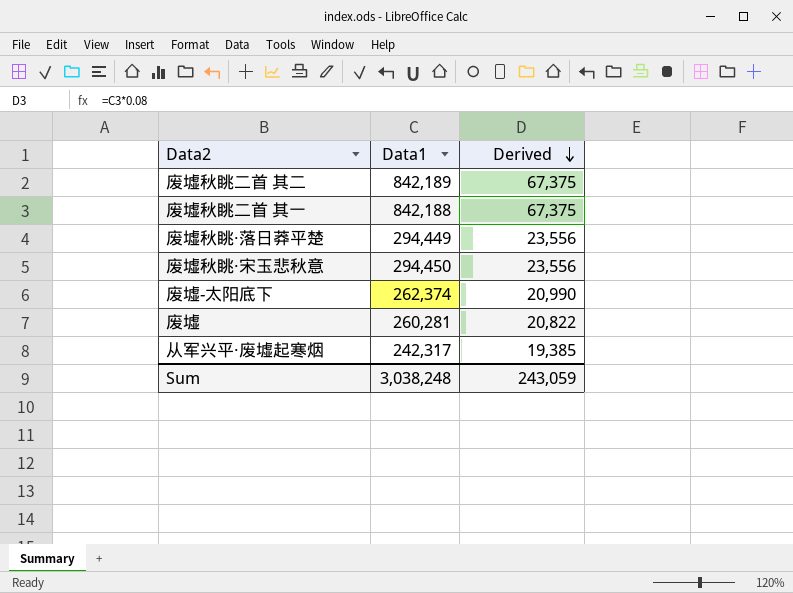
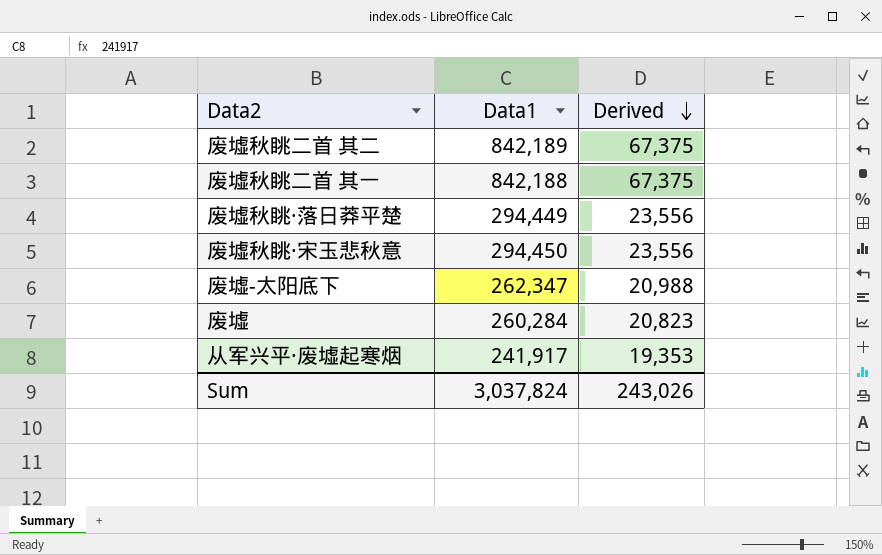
废墟-太阳底下 | Data1: 262,374 -> 262,347
废墟-太阳底下 | Derived: 20,990 -> 20,988
废墟 | Data1: 260,281 -> 260,284
废墟 | Derived: 20,822 -> 20,823
从军兴平·废墟起寒烟 | Data1: 242,317 -> 241,917
从军兴平·废墟起寒烟 | Derived: 19,385 -> 19,353
Sum | Data1: 3,038,248 -> 3,037,824
Sum | Derived: 243,059 -> 243,026

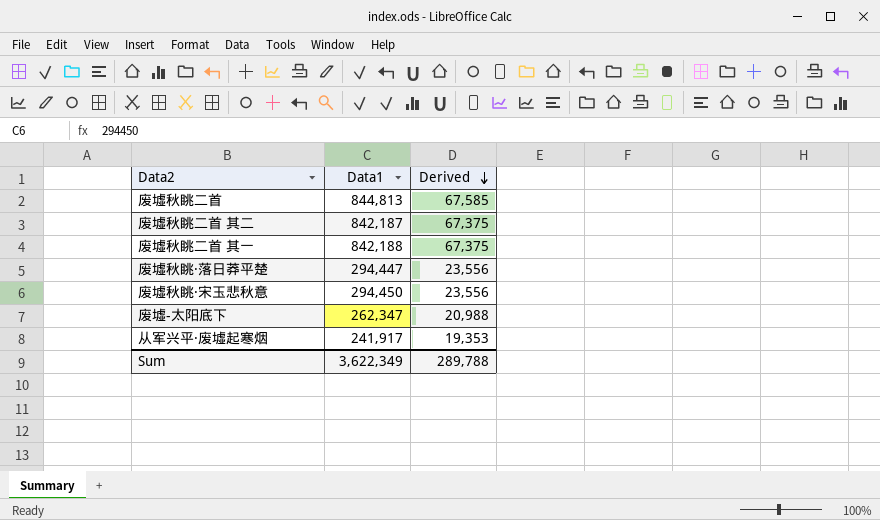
row 废墟: 260,284 | 20,823 -> none
row 废墟秋眺二首: none -> 844,813 | 67,585
废墟秋眺二首 其二 | Data1: 842,189 -> 842,187
废墟秋眺·落日莽平楚 | Data1: 294,449 -> 294,447
Sum | Data1: 3,037,824 -> 3,622,349
Sum | Derived: 243,026 -> 289,788

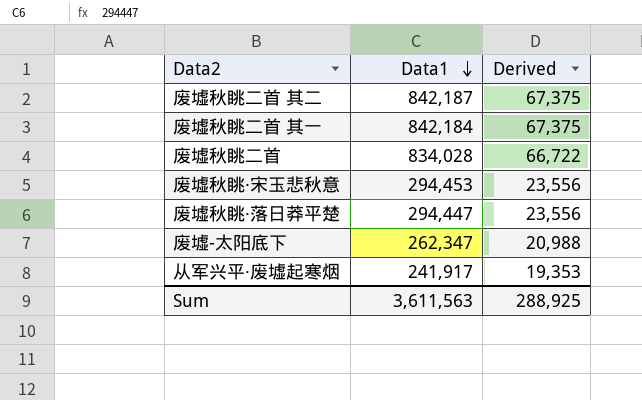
row order: Derived descending -> Data1 descending
废墟秋眺二首 其一 | Data1: 842,188 -> 842,184
废墟秋眺二首 | Data1: 844,813 -> 834,028
废墟秋眺二首 | Derived: 67,585 -> 66,722
废墟秋眺·宋玉悲秋意 | Data1: 294,450 -> 294,453
Sum | Data1: 3,622,349 -> 3,611,563
Sum | Derived: 289,788 -> 288,925

